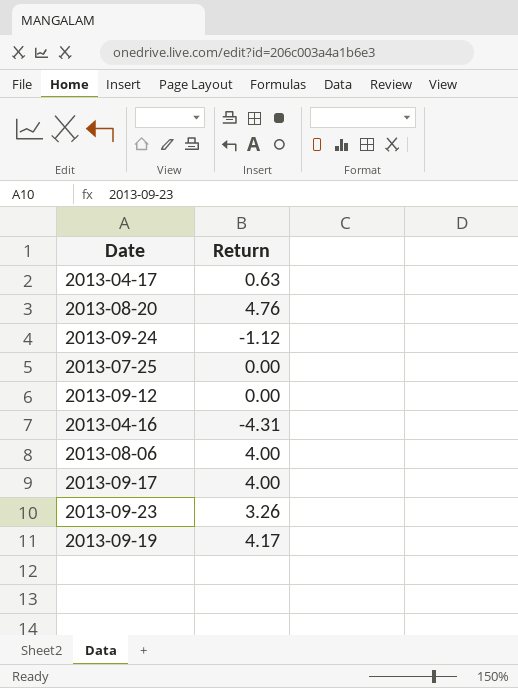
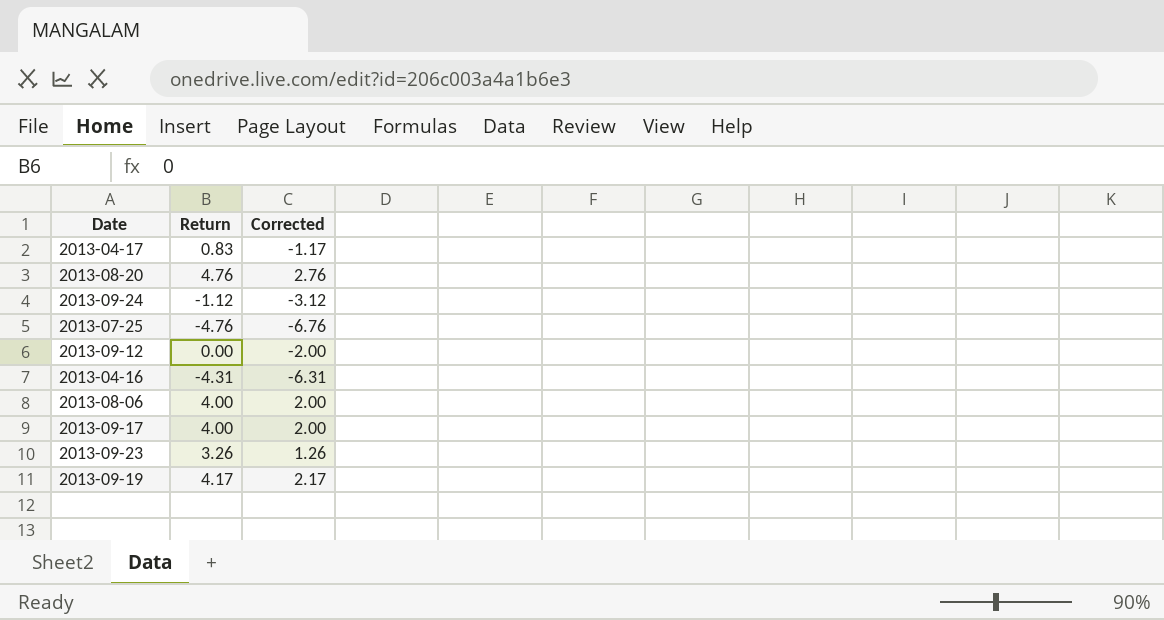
column Corrected | formula: none -> [Return] - 2
2013-04-17 | Return: 0.63 -> 0.83
2013-07-25 | Return: 0.00 -> -4.76

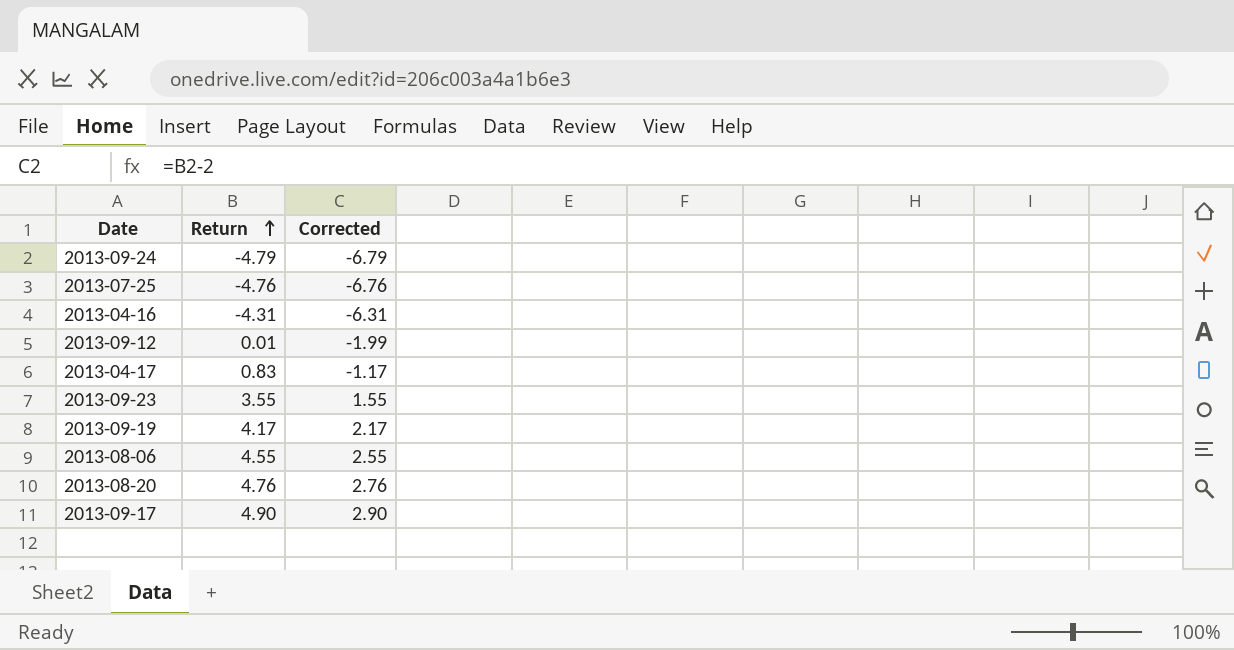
row order: none -> Return ascending
2013-09-24 | Return: -1.12 -> -4.79
2013-09-24 | Corrected: -3.12 -> -6.79
2013-09-12 | Return: 0.00 -> 0.01
2013-09-12 | Corrected: -2.00 -> -1.99
2013-09-23 | Return: 3.26 -> 3.55
2013-09-23 | Corrected: 1.26 -> 1.55
2013-08-06 | Return: 4.00 -> 4.55
2013-08-06 | Corrected: 2.00 -> 2.55
2013-09-17 | Return: 4.00 -> 4.90
2013-09-17 | Corrected: 2.00 -> 2.90

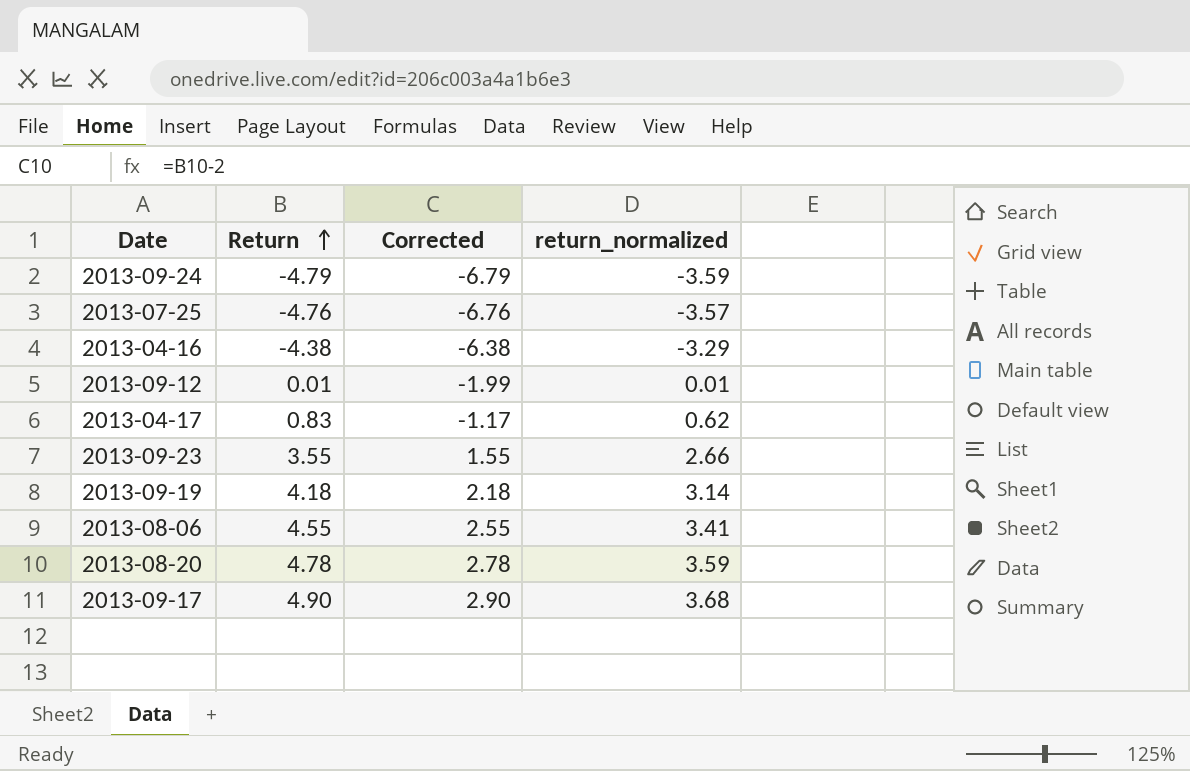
column return_normalized | formula: none -> [Return] * 0.75
2013-04-16 | Return: -4.31 -> -4.38
2013-04-16 | Corrected: -6.31 -> -6.38
2013-09-19 | Return: 4.17 -> 4.18
2013-09-19 | Corrected: 2.17 -> 2.18
2013-08-20 | Return: 4.76 -> 4.78
2013-08-20 | Corrected: 2.76 -> 2.78

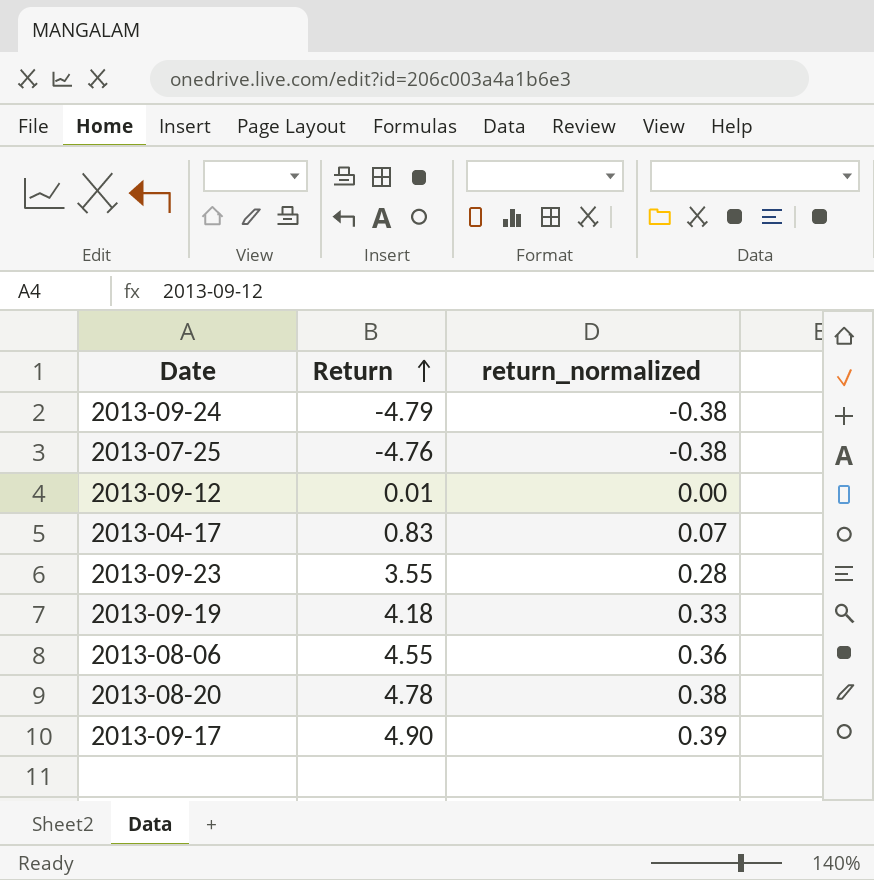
column Corrected | formula: [Return] - 2 -> none
column return_normalized | formula: [Return] * 0.75 -> [Return] * 0.08
row 2013-04-16: -4.38 | -6.38 | -3.29 -> none

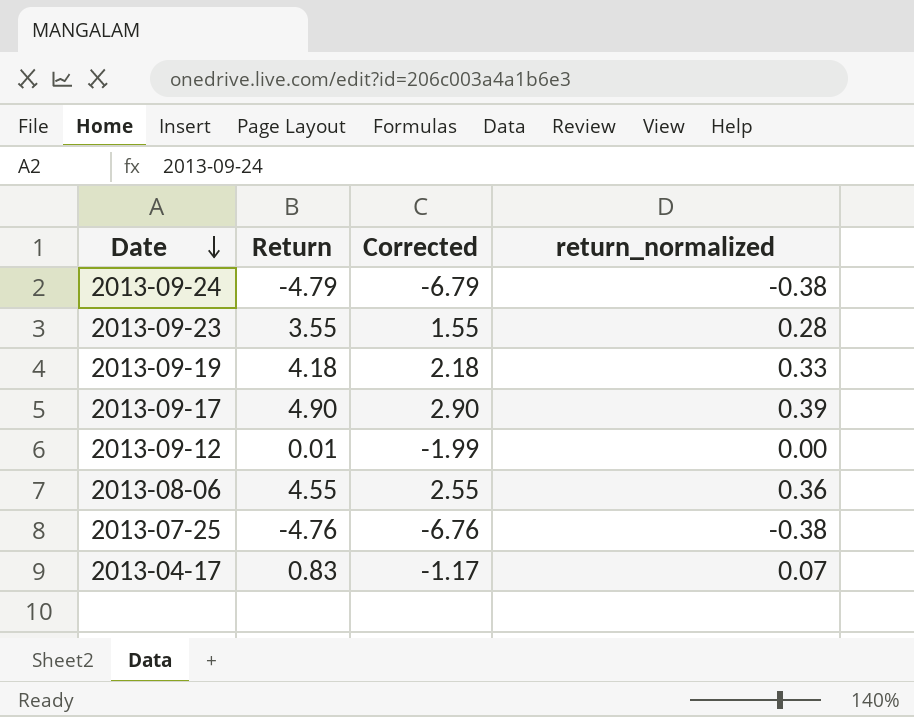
row order: Return ascending -> Date descending
column Corrected | formula: none -> [Return] - 2
row 2013-08-20: 4.78 | 0.38 -> none

